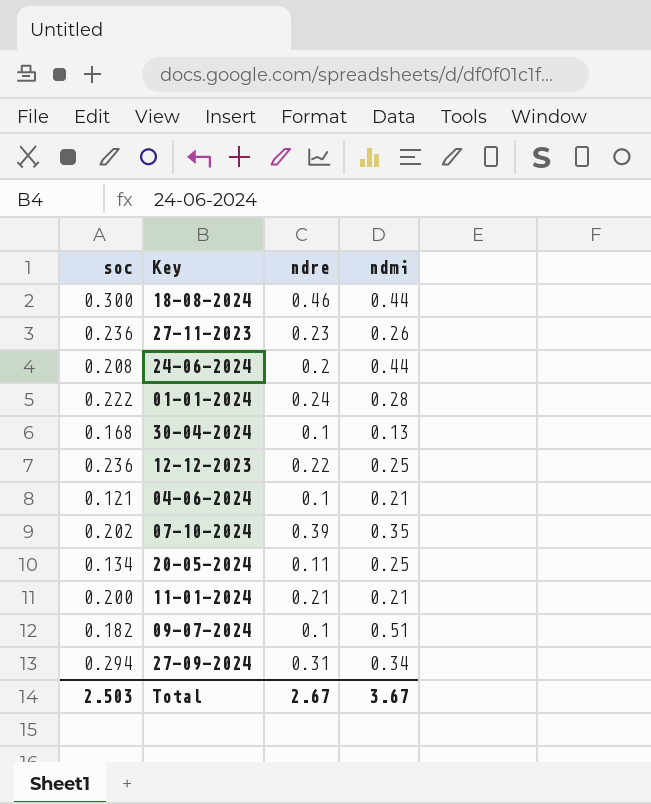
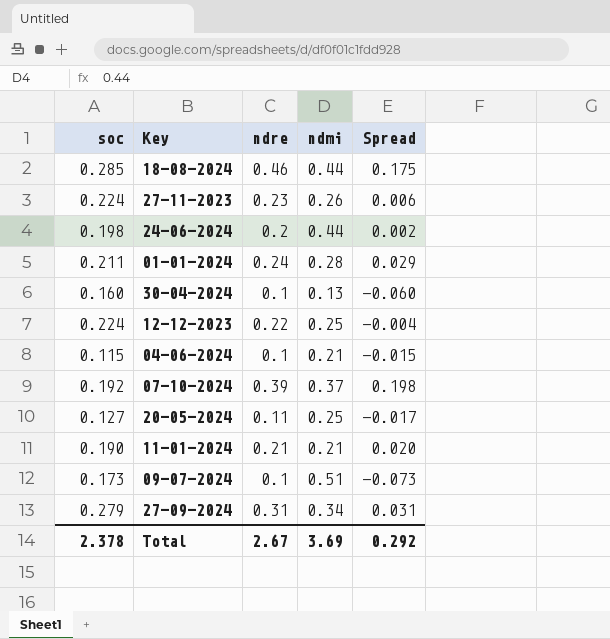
column Spread | formula: none -> [ndre] - [soc]
18-08-2024 | soc: 0.300 -> 0.285
27-11-2023 | soc: 0.236 -> 0.224
24-06-2024 | soc: 0.208 -> 0.198
01-01-2024 | soc: 0.222 -> 0.211
30-04-2024 | soc: 0.168 -> 0.160
12-12-2023 | soc: 0.236 -> 0.224
04-06-2024 | soc: 0.121 -> 0.115
07-10-2024 | soc: 0.202 -> 0.192
07-10-2024 | ndmi: 0.35 -> 0.37
20-05-2024 | soc: 0.134 -> 0.127
11-01-2024 | soc: 0.200 -> 0.190
09-07-2024 | soc: 0.182 -> 0.173
27-09-2024 | soc: 0.294 -> 0.279
Total | soc: 2.503 -> 2.378
Total | ndmi: 3.67 -> 3.69

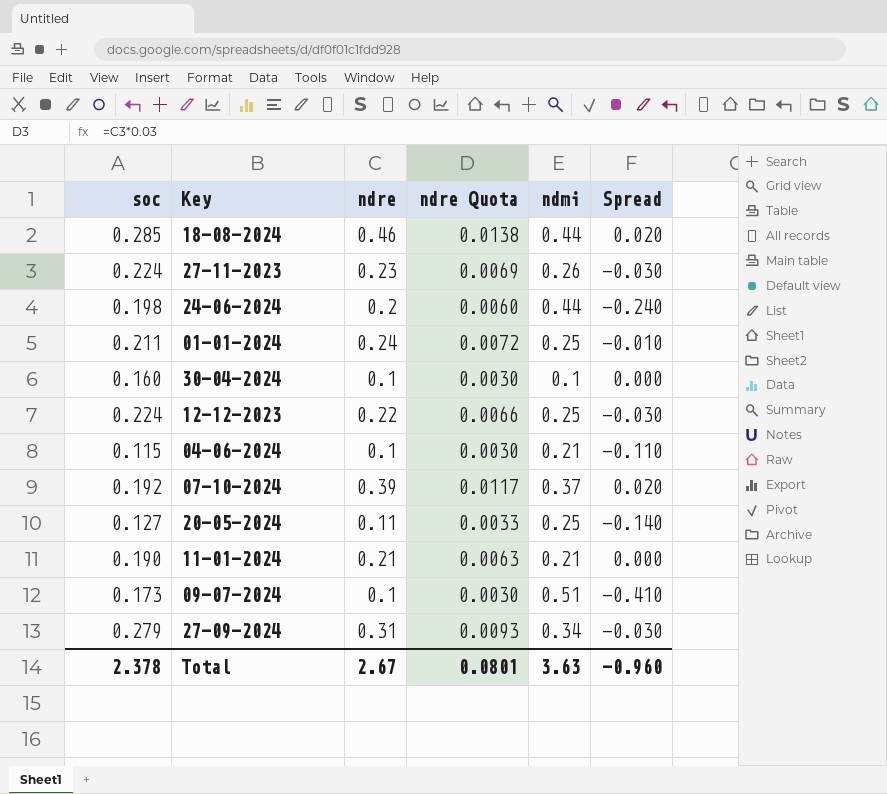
column ndre Quota | formula: none -> [ndre] * 0.03
column Spread | formula: [ndre] - [soc] -> [ndre] - [ndmi]
01-01-2024 | ndmi: 0.28 -> 0.25
30-04-2024 | ndmi: 0.13 -> 0.1
Total | ndmi: 3.69 -> 3.63
Total | Spread: 0.292 -> -0.960

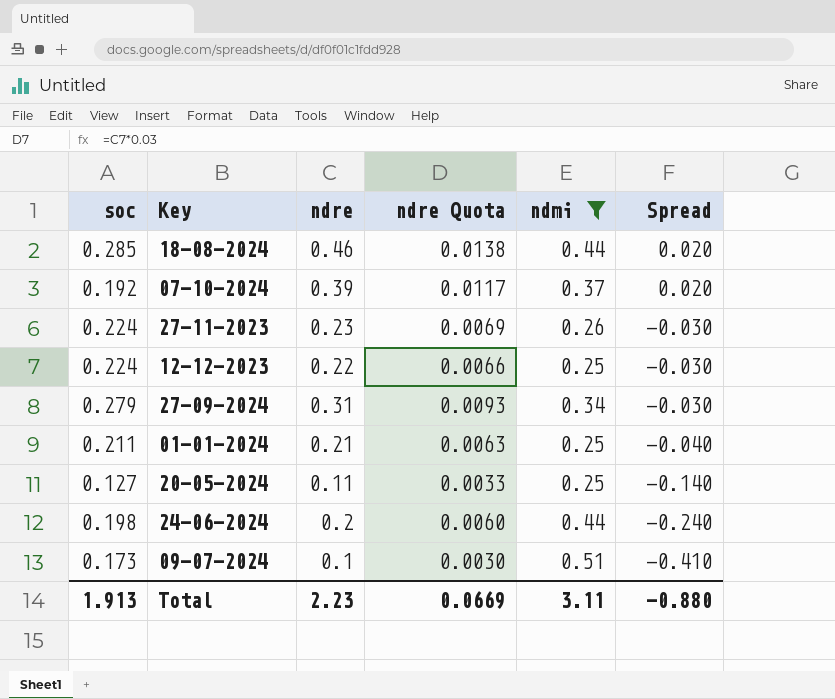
filter: none -> ndmi >= 0.25
row order: none -> Spread descending
01-01-2024 | ndre: 0.24 -> 0.21
01-01-2024 | ndre Quota: 0.0072 -> 0.0063
01-01-2024 | Spread: -0.010 -> -0.040
Total | soc: 2.378 -> 1.913
Total | ndre: 2.67 -> 2.23
Total | ndre Quota: 0.0801 -> 0.0669
Total | ndmi: 3.63 -> 3.11
Total | Spread: -0.960 -> -0.880

